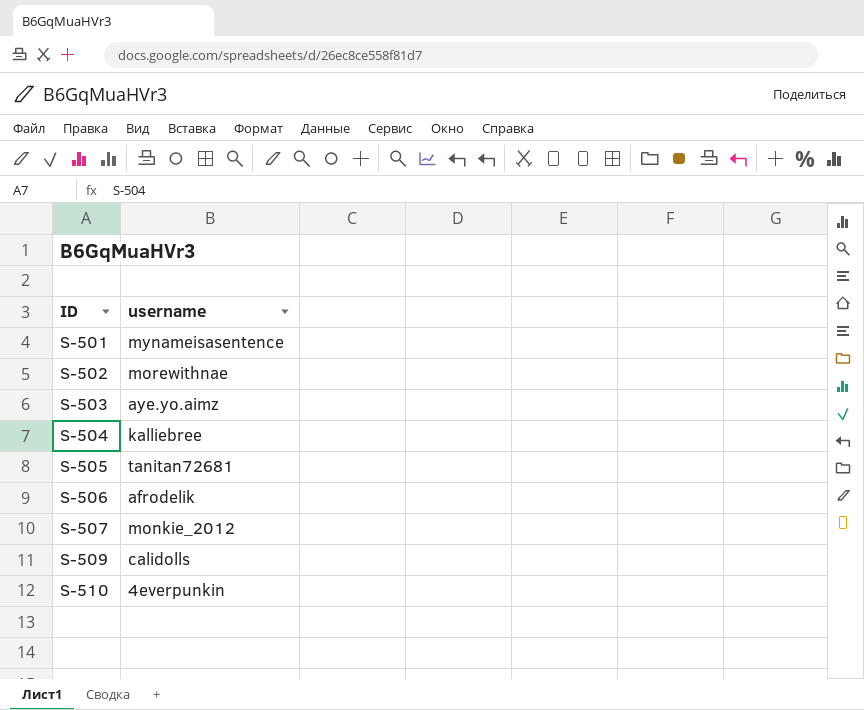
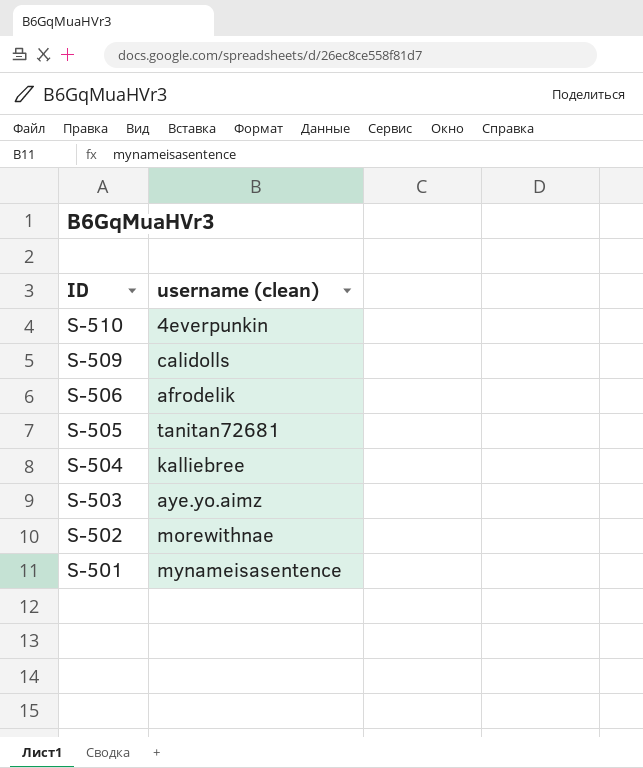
row order: ID ascending -> ID descending
column name: username -> username (clean)
row S-507: monkie_2012 -> none

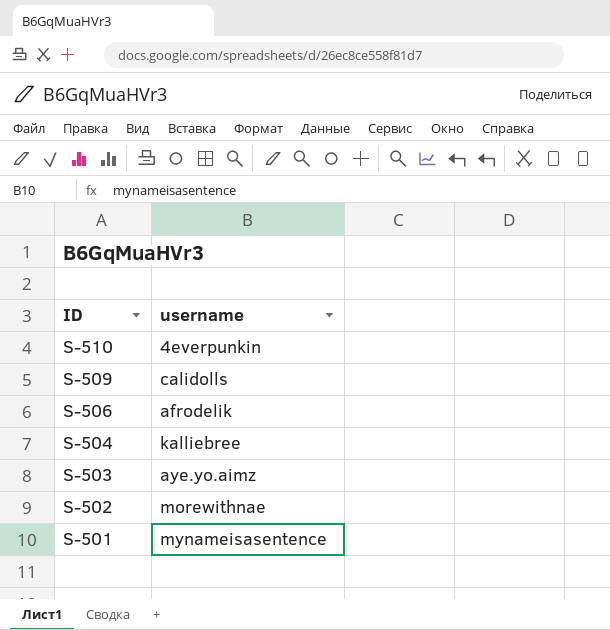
column name: username (clean) -> username
row S-505: tanitan72681 -> none

